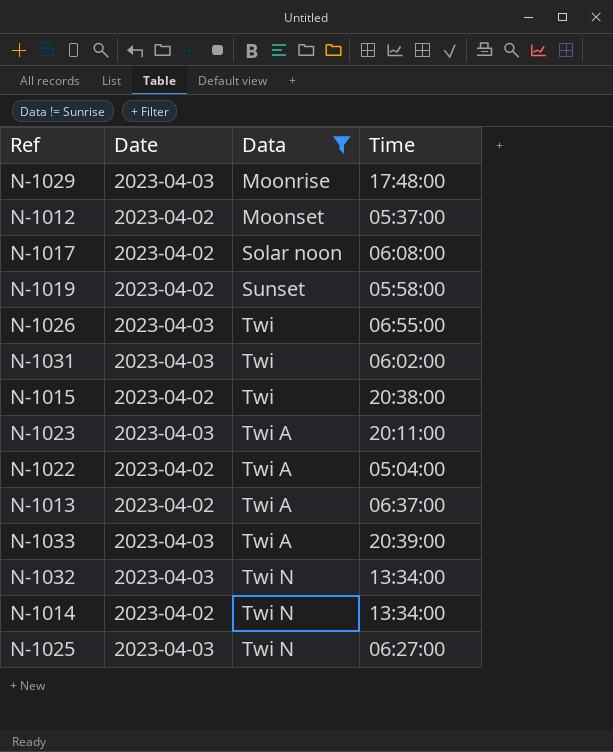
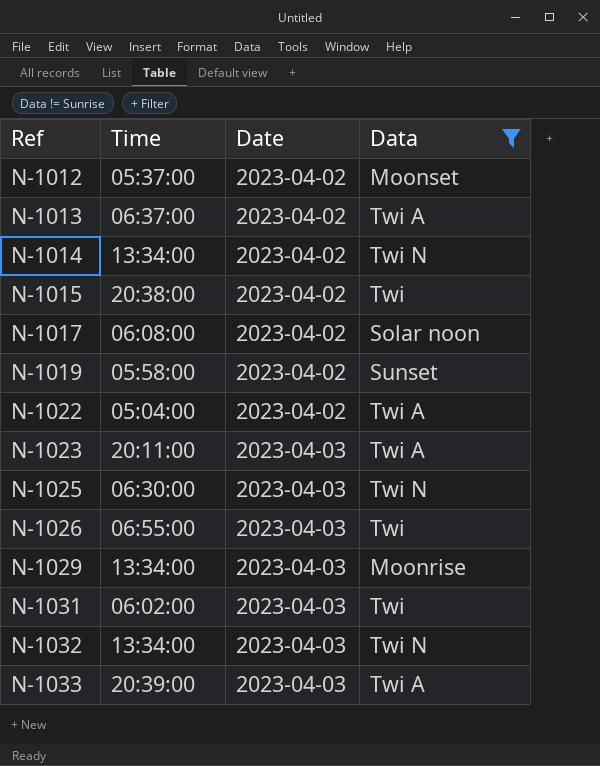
row order: Data ascending -> Ref ascending
column Time | position: 4 -> 2
N-1025 | Time: 06:27:00 -> 06:30:00
N-1029 | Time: 17:48:00 -> 13:34:00

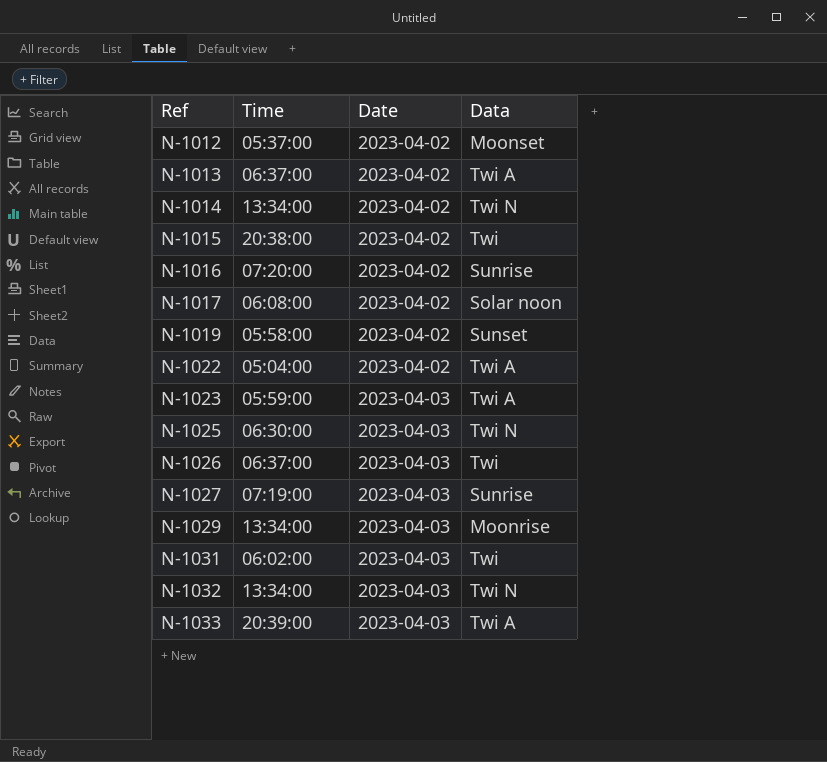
filter: Data != Sunrise -> none
N-1023 | Time: 20:11:00 -> 05:59:00
N-1026 | Time: 06:55:00 -> 06:37:00

